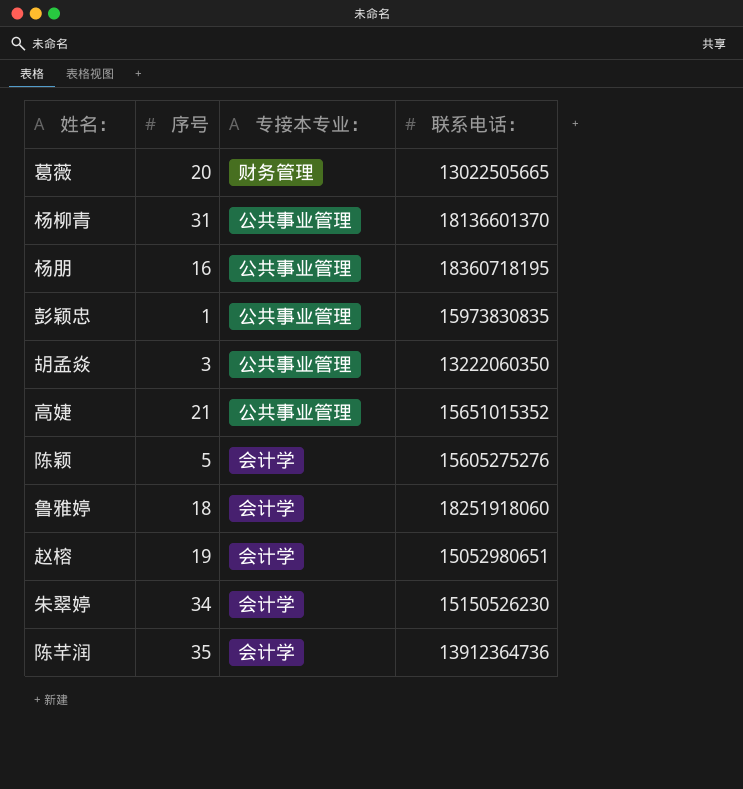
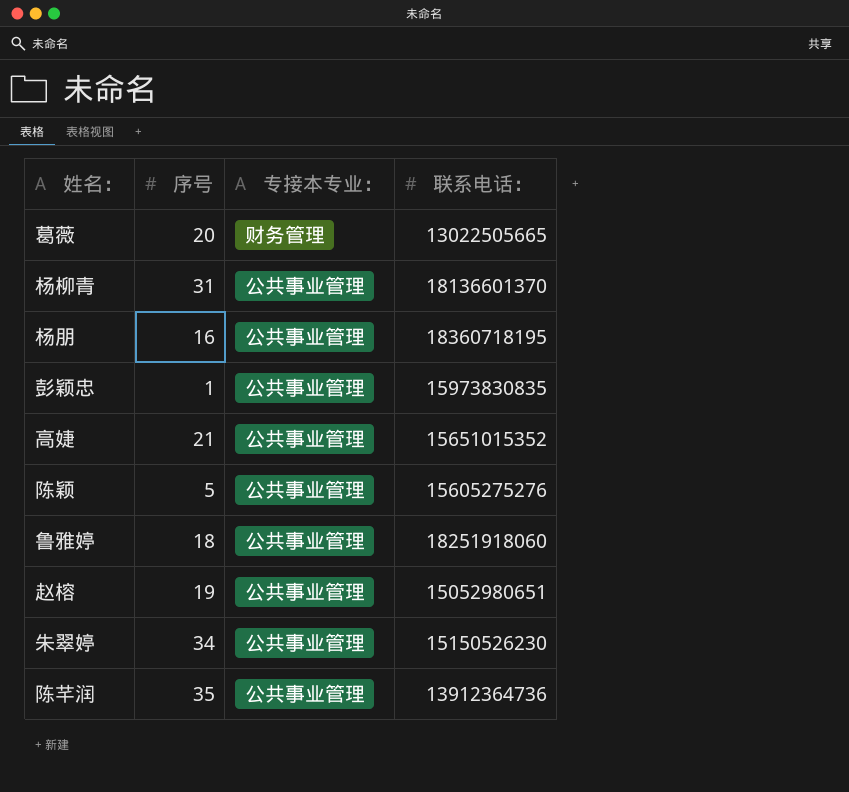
row 胡孟焱: 3 | 公共事业管理 | 13222060350 -> none
陈颖 | 专接本专业：: 会计学 -> 公共事业管理
鲁雅婷 | 专接本专业：: 会计学 -> 公共事业管理
赵榕 | 专接本专业：: 会计学 -> 公共事业管理
朱翠婷 | 专接本专业：: 会计学 -> 公共事业管理
陈芊润 | 专接本专业：: 会计学 -> 公共事业管理

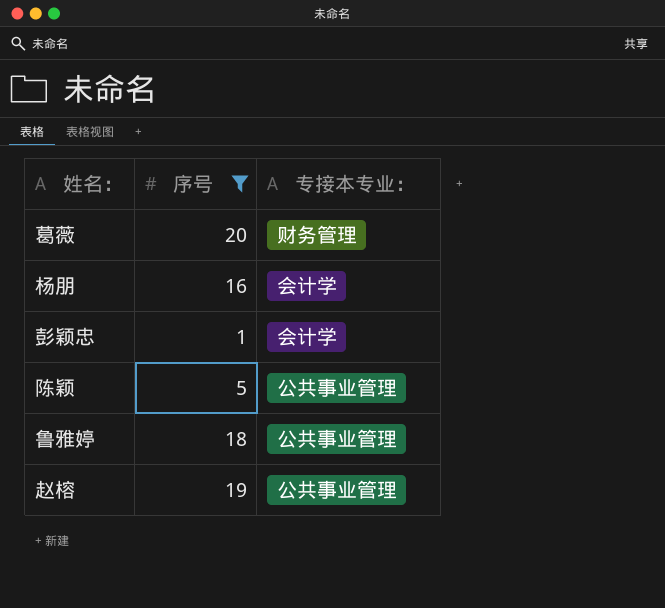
filter: none -> 序号 <= 20
column 联系电话： | position: 4 -> none
杨朋 | 专接本专业：: 公共事业管理 -> 会计学
彭颖忠 | 专接本专业：: 公共事业管理 -> 会计学

